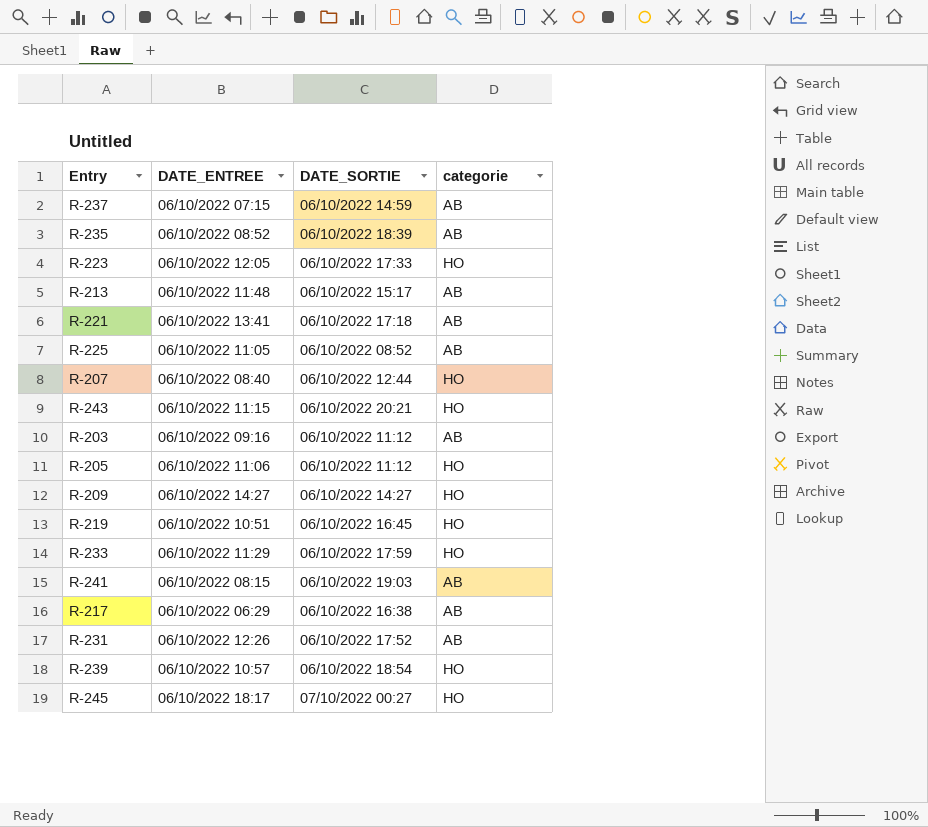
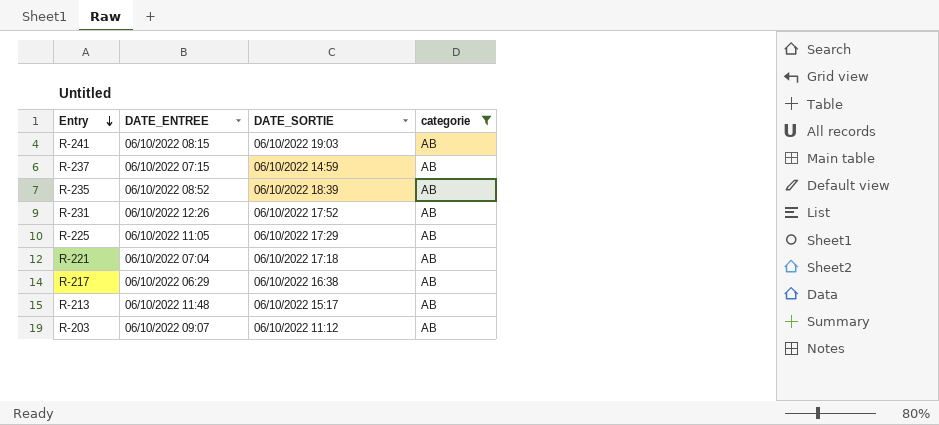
filter: none -> categorie = AB
row order: none -> Entry descending
R-225 | DATE_SORTIE: 06/10/2022 08:52 -> 06/10/2022 17:29
R-221 | DATE_ENTREE: 06/10/2022 13:41 -> 06/10/2022 07:04
R-203 | DATE_ENTREE: 06/10/2022 09:16 -> 06/10/2022 09:07

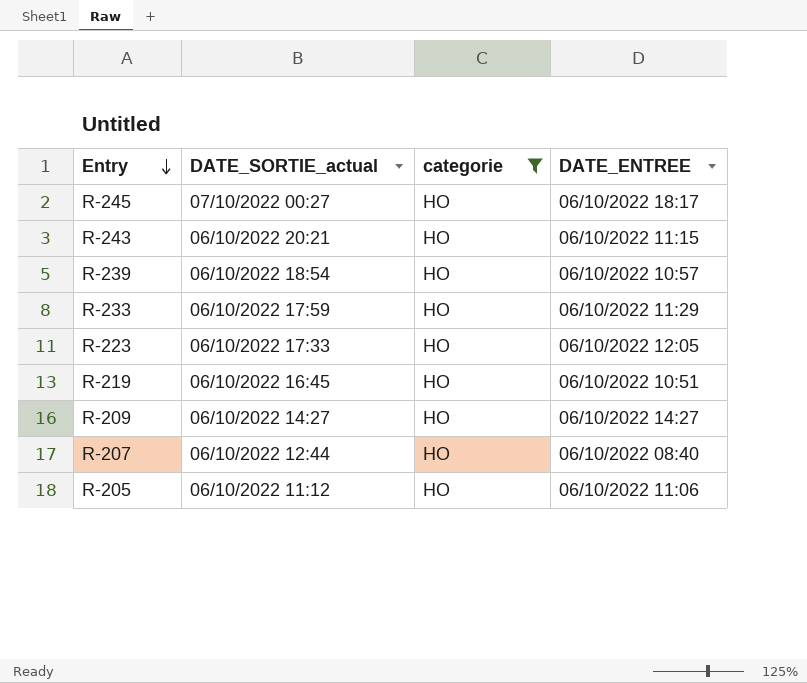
filter: categorie = AB -> categorie = HO
column name: DATE_SORTIE -> DATE_SORTIE_actual
column DATE_ENTREE | position: 2 -> 4

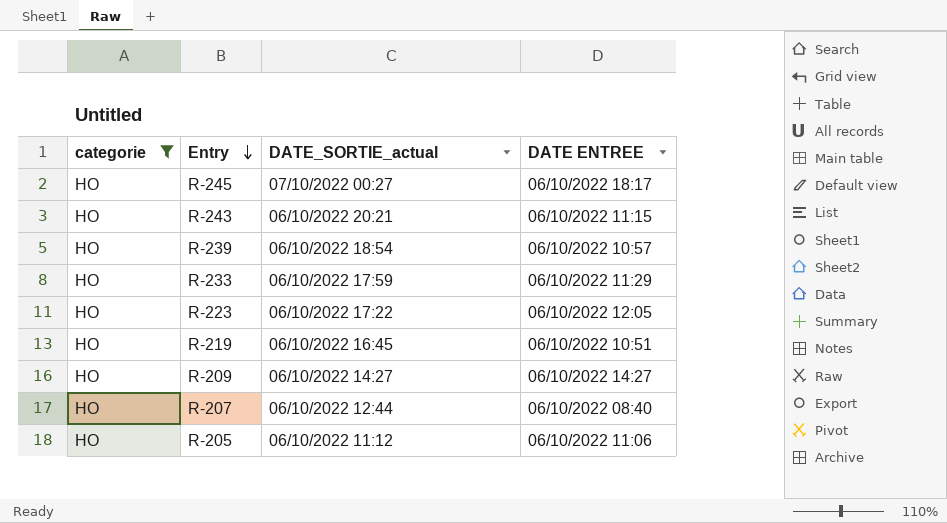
column categorie | position: 3 -> 1
column name: DATE_ENTREE -> DATE ENTREE
R-223 | DATE_SORTIE_actual: 06/10/2022 17:33 -> 06/10/2022 17:22

